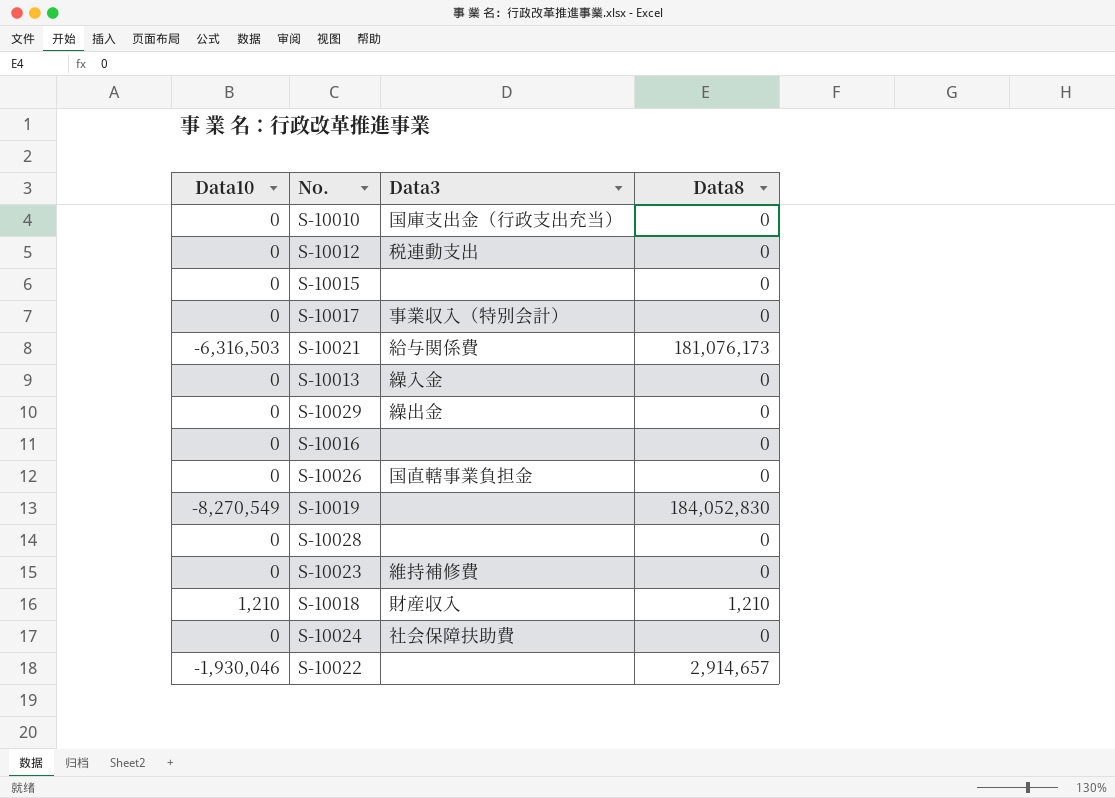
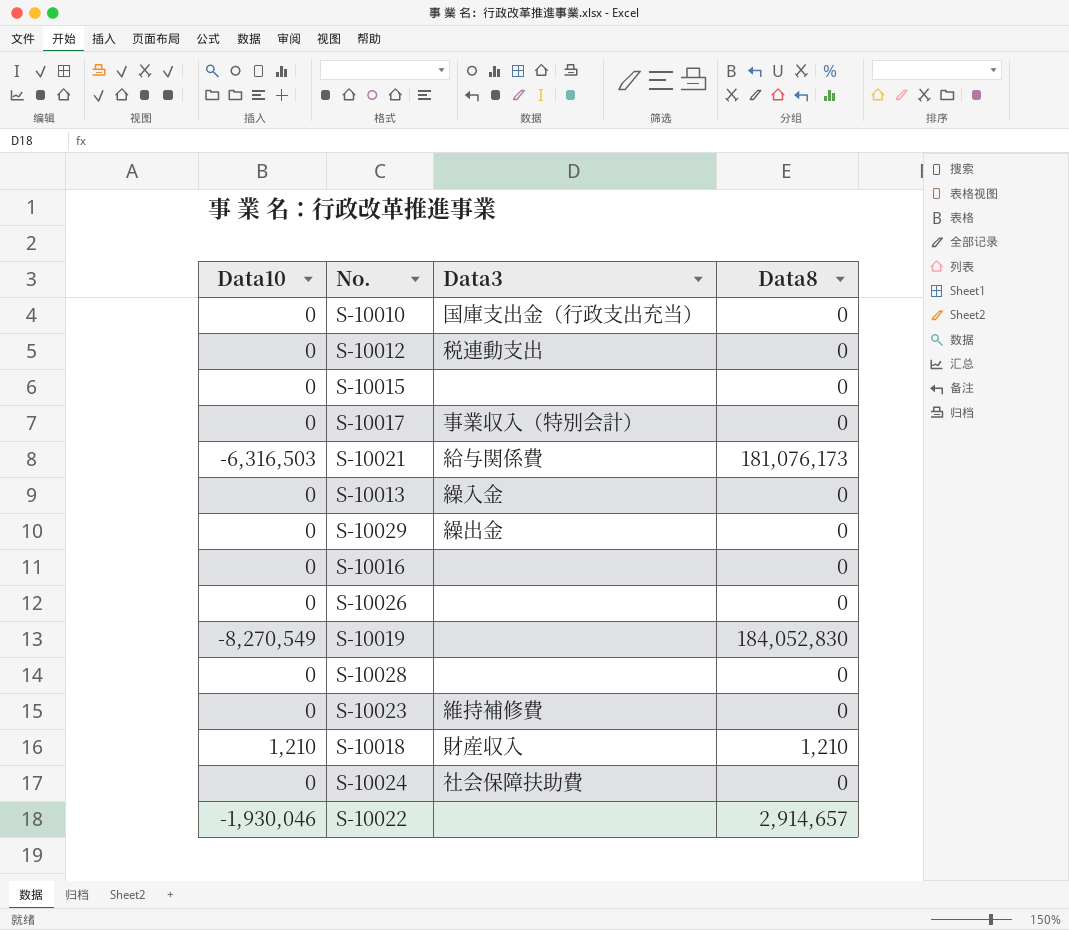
S-10026 | Data3: 国直轄事業負担金 -> none

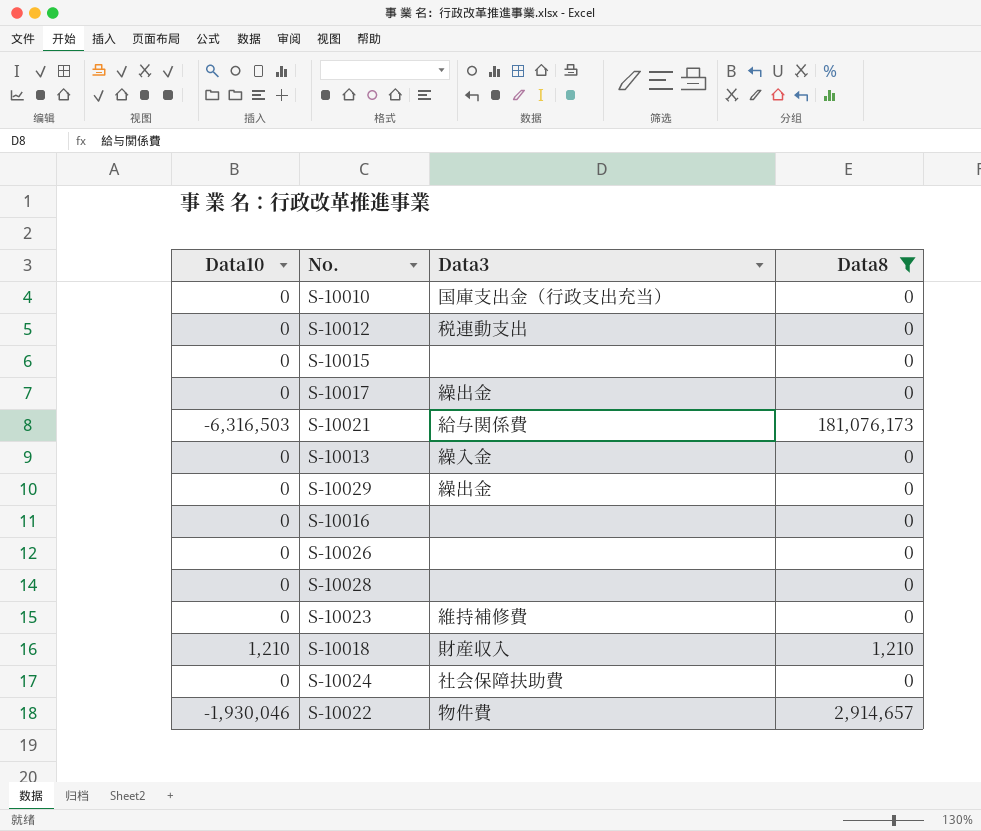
filter: none -> Data8 != 184,052,830
S-10017 | Data3: 事業収入（特別会計） -> 繰出金
S-10022 | Data3: none -> 物件費

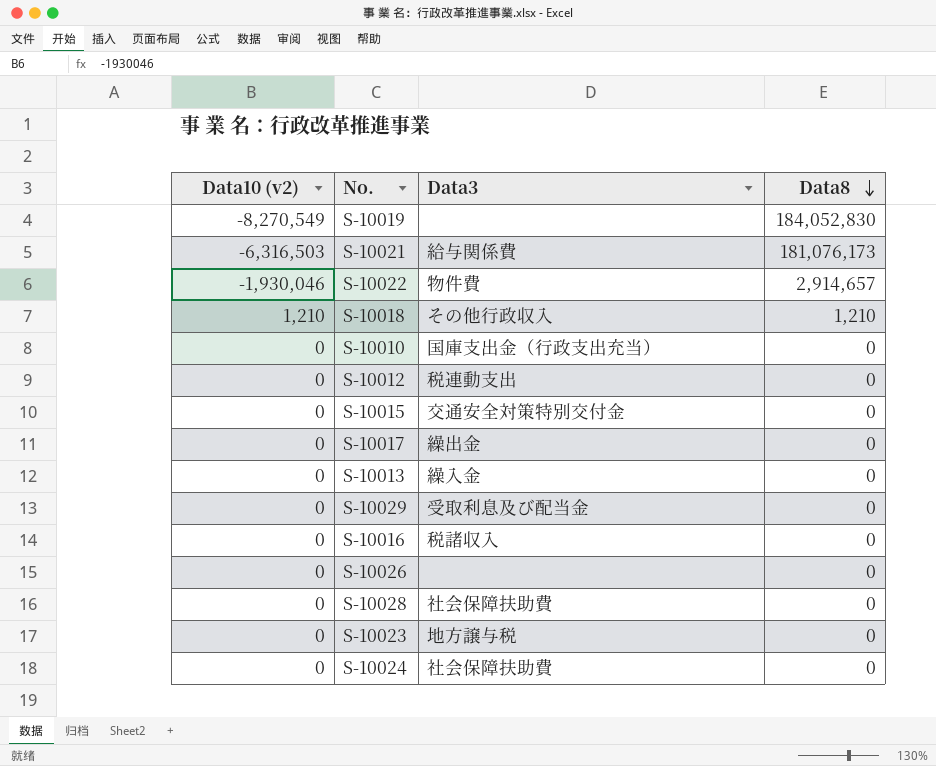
filter: Data8 != 184,052,830 -> none
row order: none -> Data8 descending
column name: Data10 -> Data10 (v2)
S-10018 | Data3: 財産収入 -> その他行政収入
S-10015 | Data3: none -> 交通安全対策特別交付金
S-10029 | Data3: 繰出金 -> 受取利息及び配当金
S-10016 | Data3: none -> 税諸収入
S-10028 | Data3: none -> 社会保障扶助費
S-10023 | Data3: 維持補修費 -> 地方譲与税

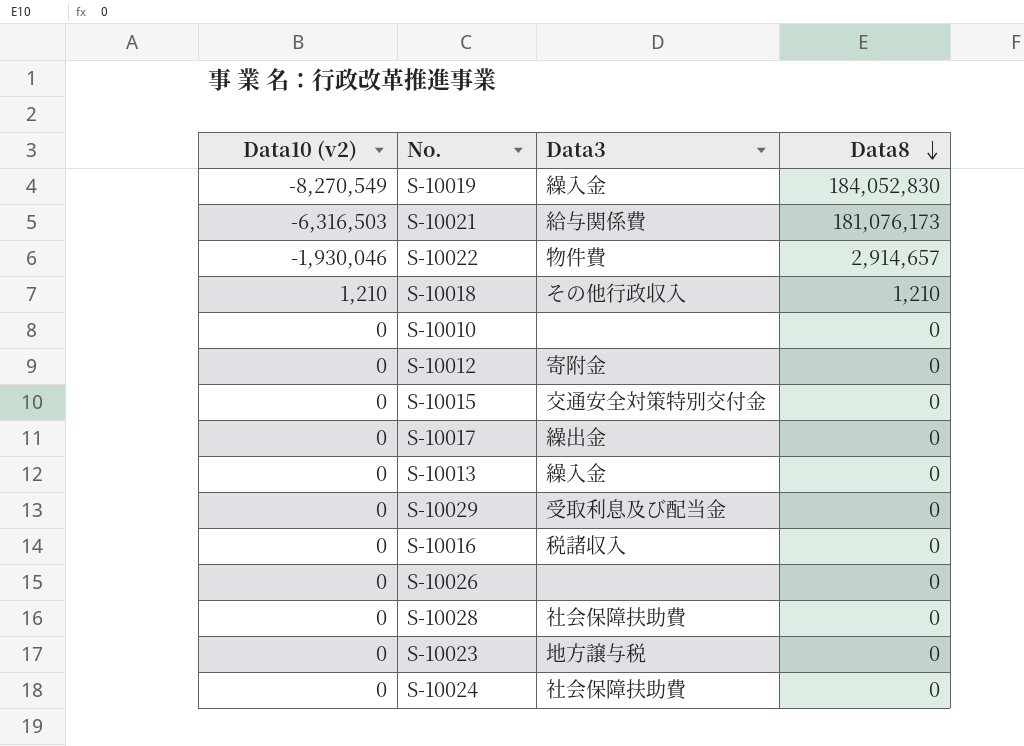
S-10019 | Data3: none -> 繰入金
S-10010 | Data3: 国庫支出金（行政支出充当） -> none
S-10012 | Data3: 税連動支出 -> 寄附金

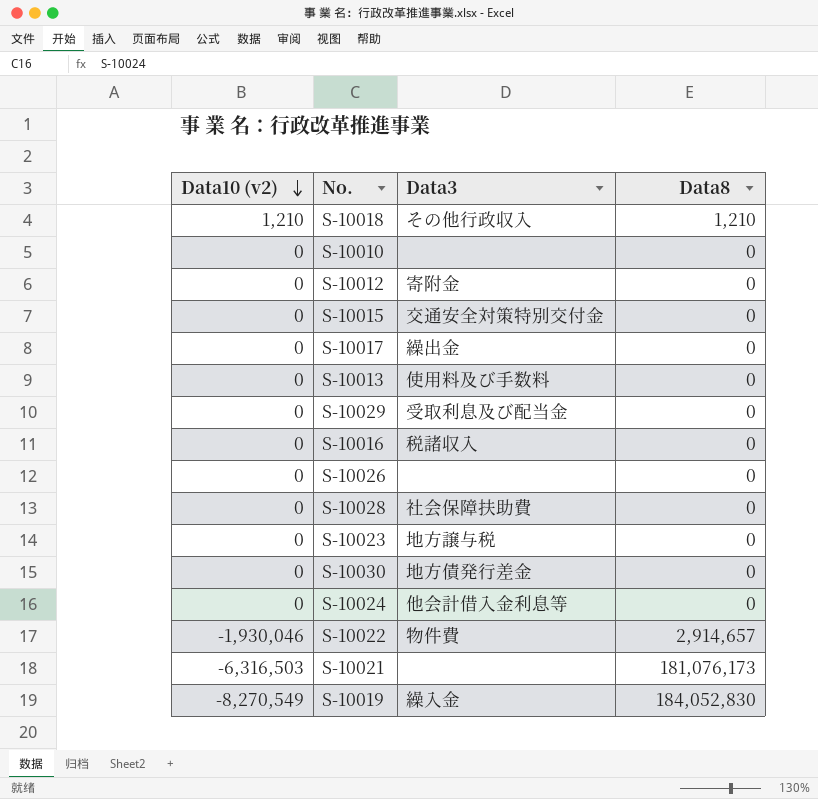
row order: Data8 descending -> Data10 (v2) descending
S-10013 | Data3: 繰入金 -> 使用料及び手数料
row S-10030: none -> 0 | 地方債発行差金 | 0
S-10024 | Data3: 社会保障扶助費 -> 他会計借入金利息等
S-10021 | Data3: 給与関係費 -> none

